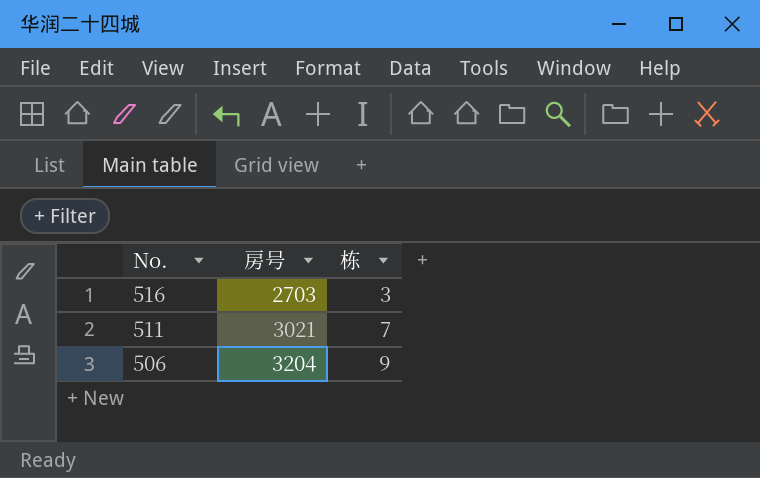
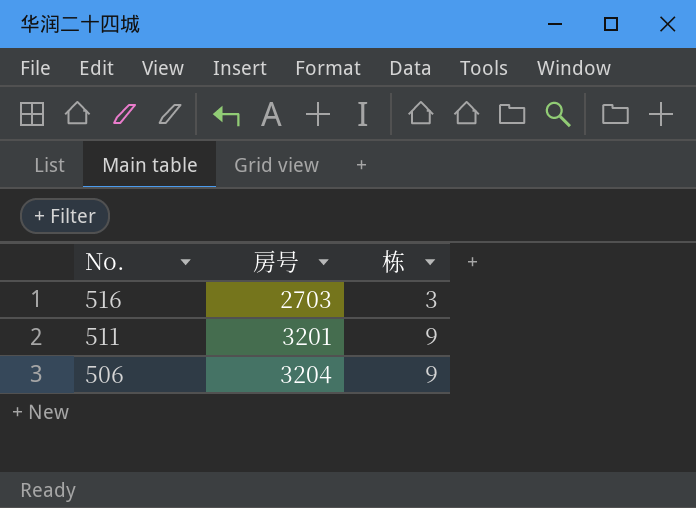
511 | 房号: 3021 -> 3201
511 | 栋: 7 -> 9

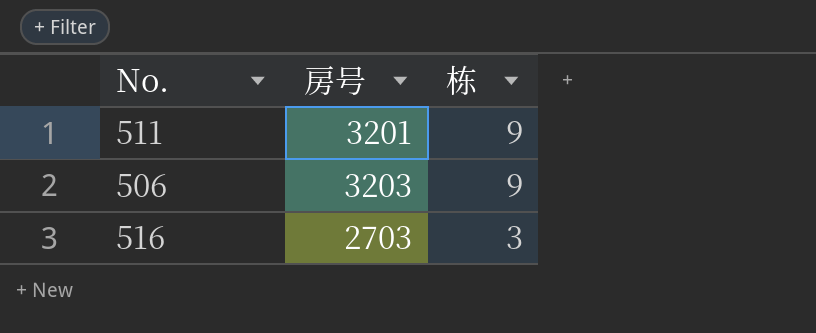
row order: No. descending -> 栋 descending
506 | 房号: 3204 -> 3203

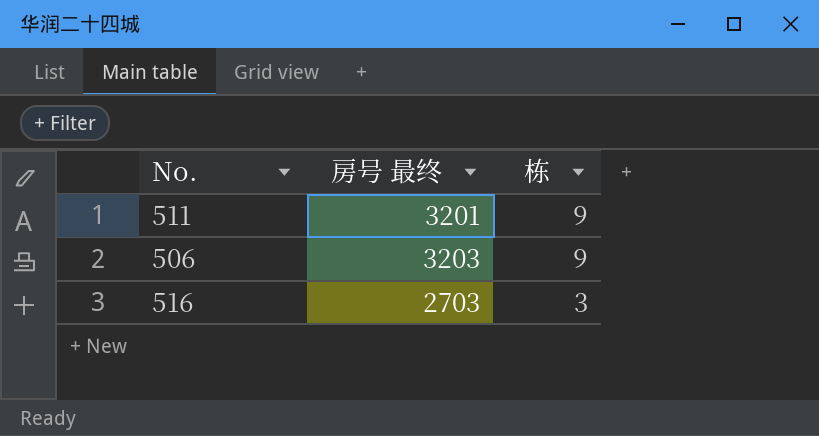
column name: 房号 -> 房号 最终

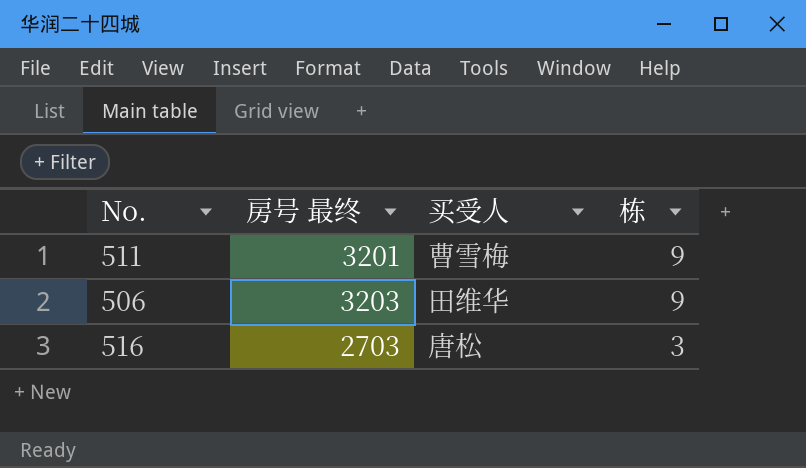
column 买受人 | position: none -> 3

